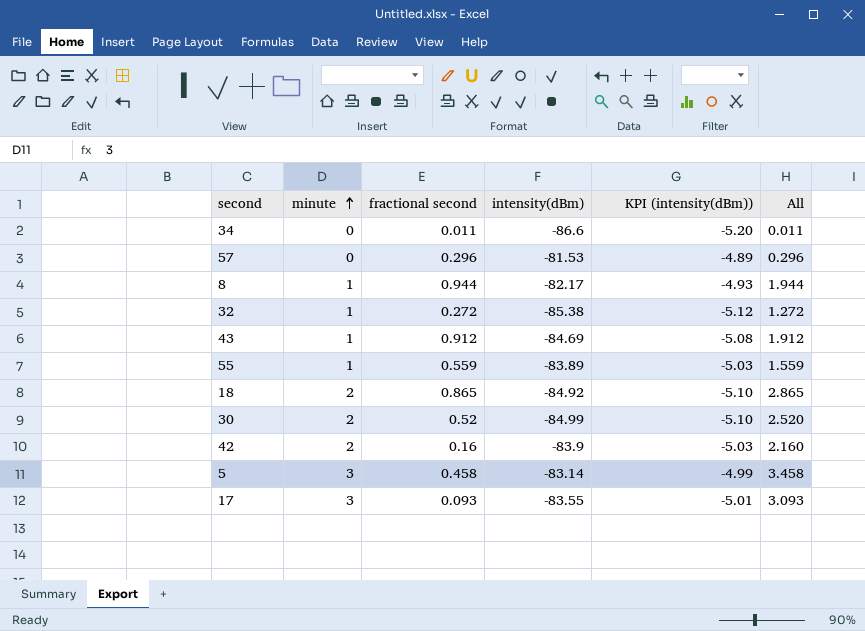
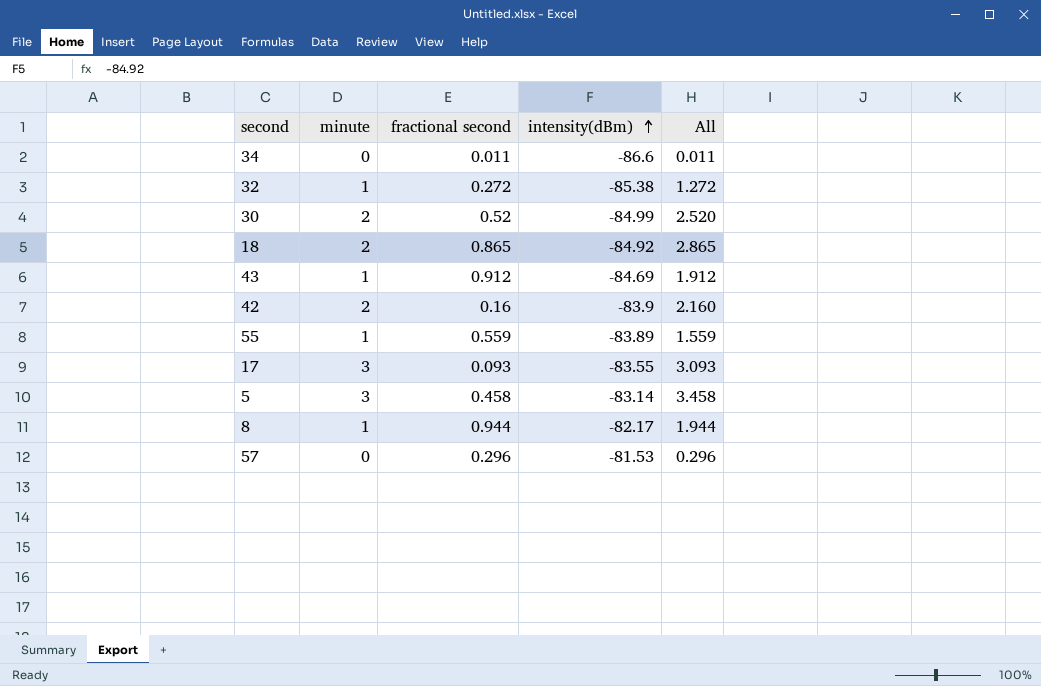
row order: minute ascending -> intensity(dBm) ascending
column KPI (intensity(dBm)) | formula: [intensity(dBm)] * 0.06 -> none

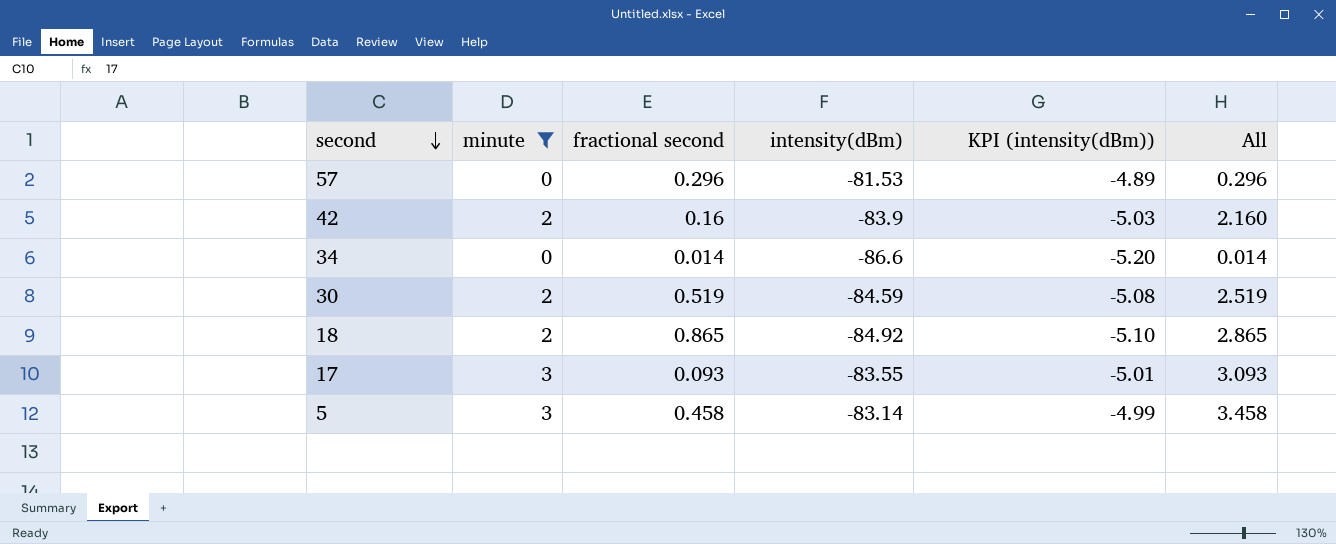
filter: none -> minute != 1
row order: intensity(dBm) ascending -> second descending
column KPI (intensity(dBm)) | formula: none -> [intensity(dBm)] * 0.06
34 | fractional second: 0.011 -> 0.014
34 | All: 0.011 -> 0.014
30 | fractional second: 0.52 -> 0.519
30 | intensity(dBm): -84.99 -> -84.59
30 | All: 2.520 -> 2.519

